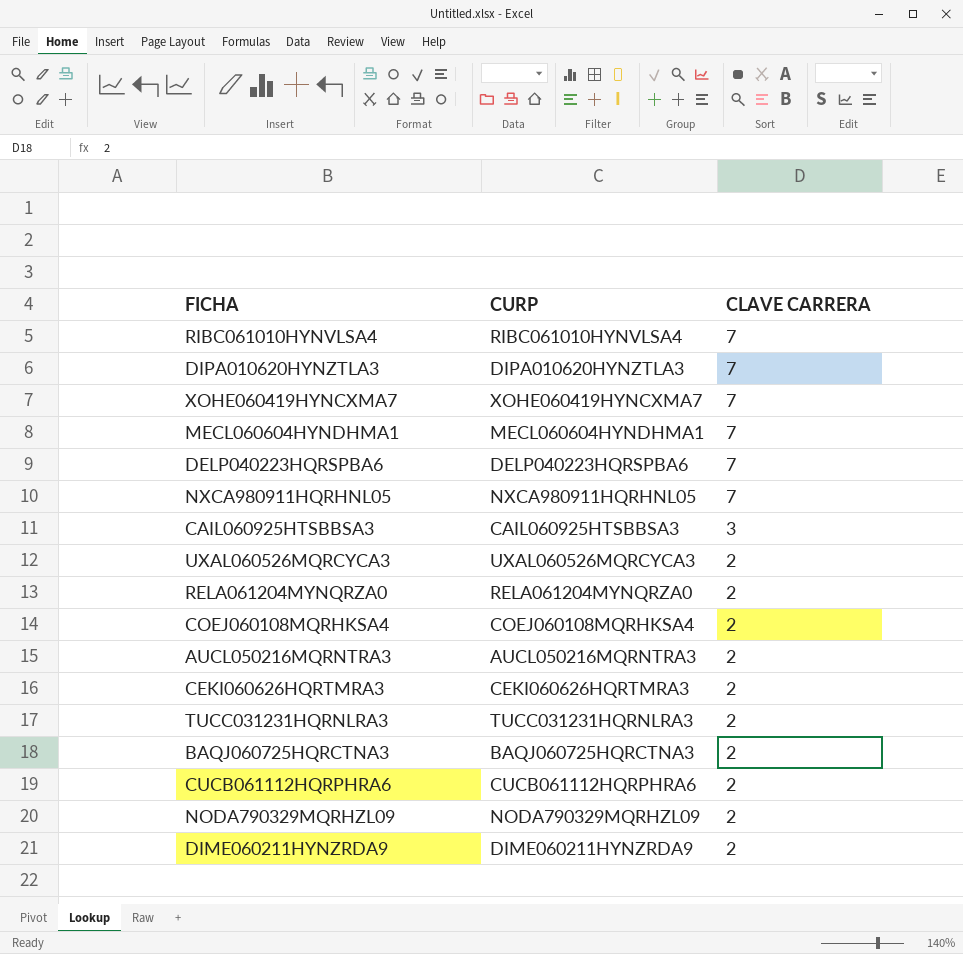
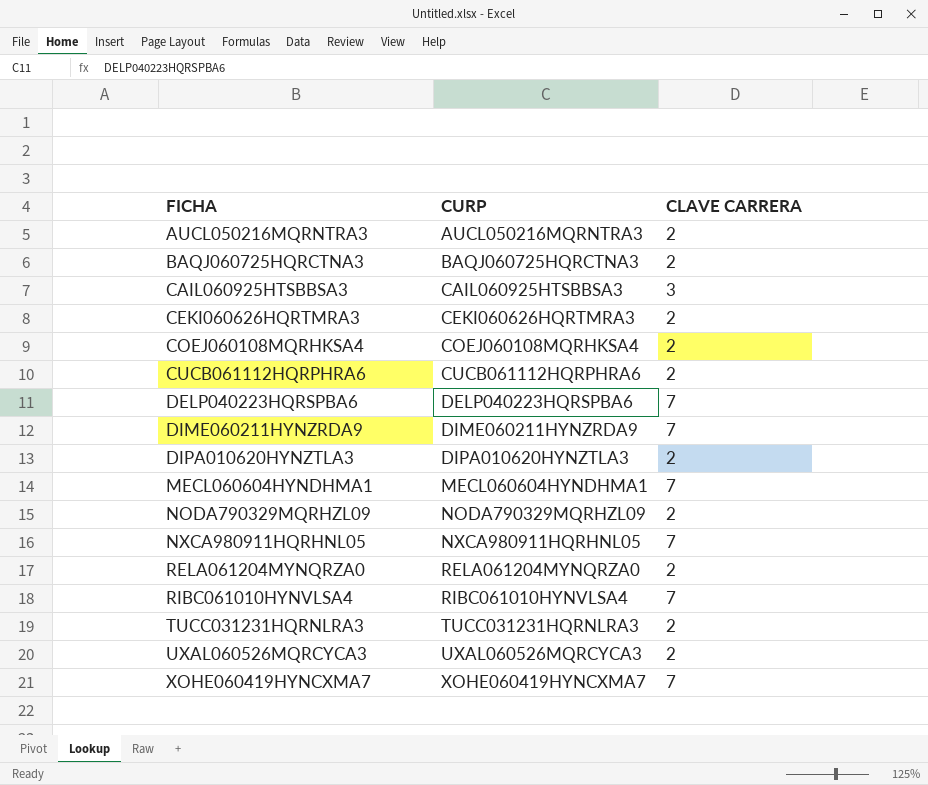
row order: CLAVE CARRERA descending -> FICHA ascending
DIME060211HYNZRDA9 | CLAVE CARRERA: 2 -> 7
DIPA010620HYNZTLA3 | CLAVE CARRERA: 7 -> 2

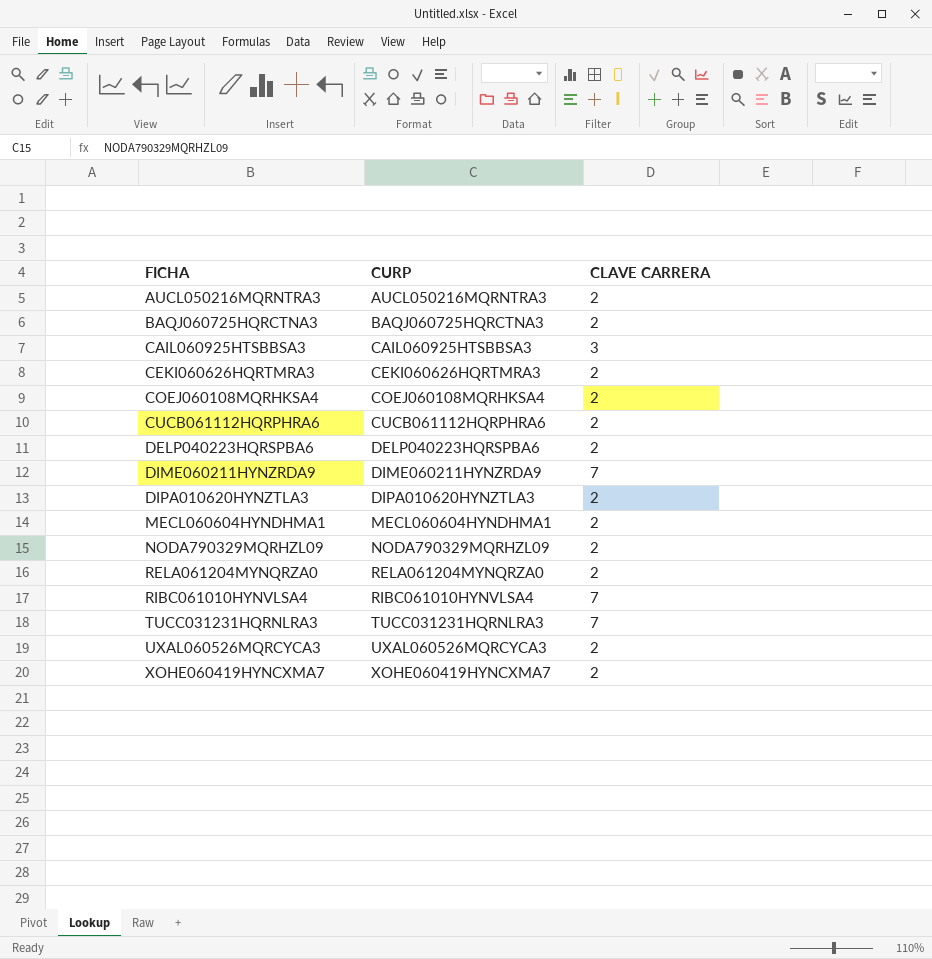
row NXCA980911HQRHNL05: NXCA980911HQRHNL05 | 7 -> none
DELP040223HQRSPBA6 | CLAVE CARRERA: 7 -> 2
MECL060604HYNDHMA1 | CLAVE CARRERA: 7 -> 2
TUCC031231HQRNLRA3 | CLAVE CARRERA: 2 -> 7
XOHE060419HYNCXMA7 | CLAVE CARRERA: 7 -> 2

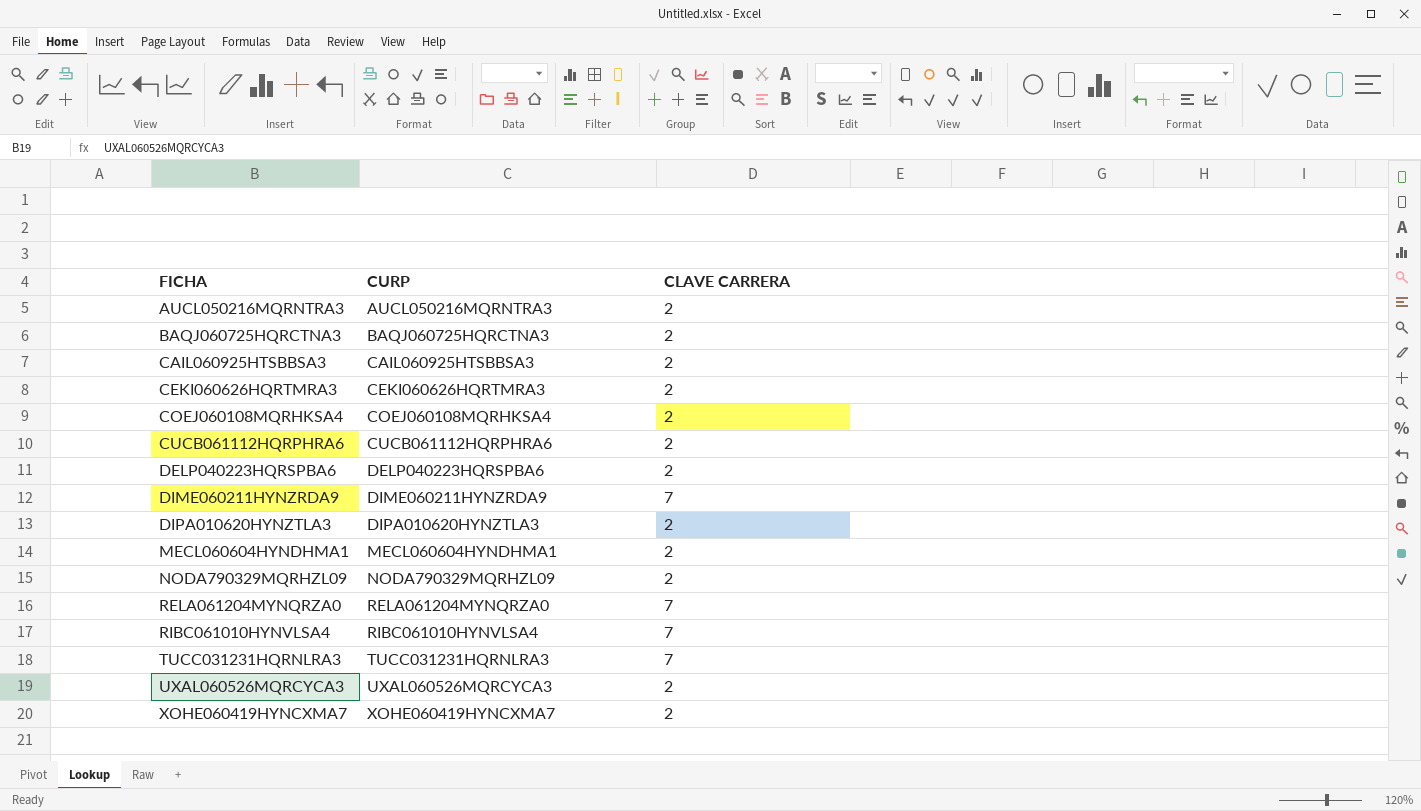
CAIL060925HTSBBSA3 | CLAVE CARRERA: 3 -> 2
RELA061204MYNQRZA0 | CLAVE CARRERA: 2 -> 7

